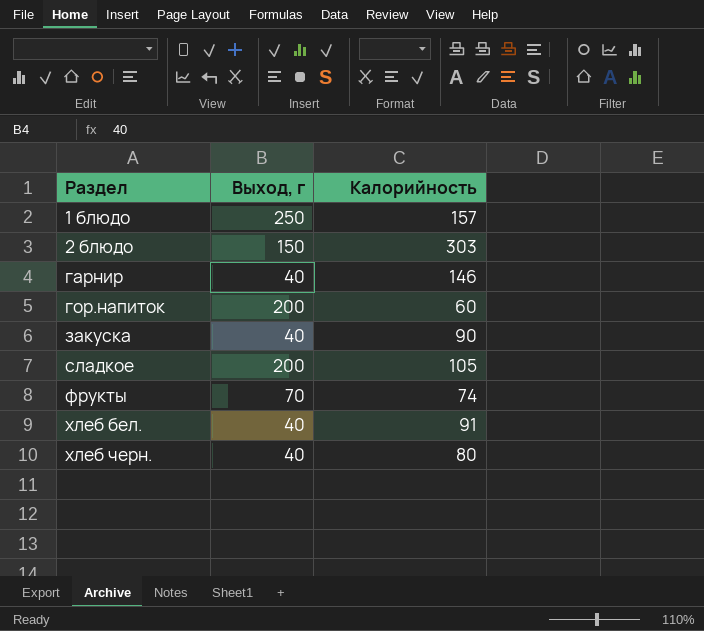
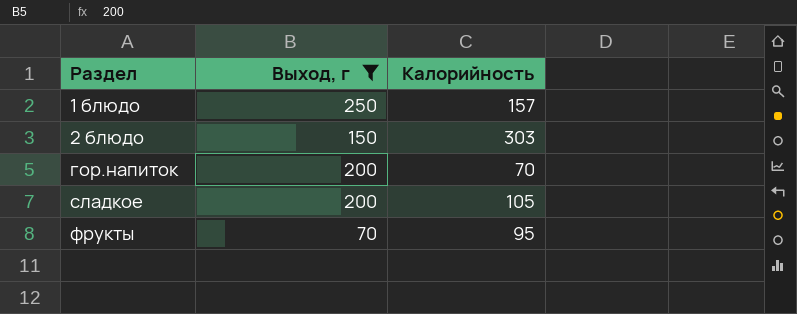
filter: none -> Выход, г != 40
гор.напиток | Калорийность: 60 -> 70
фрукты | Калорийность: 74 -> 95

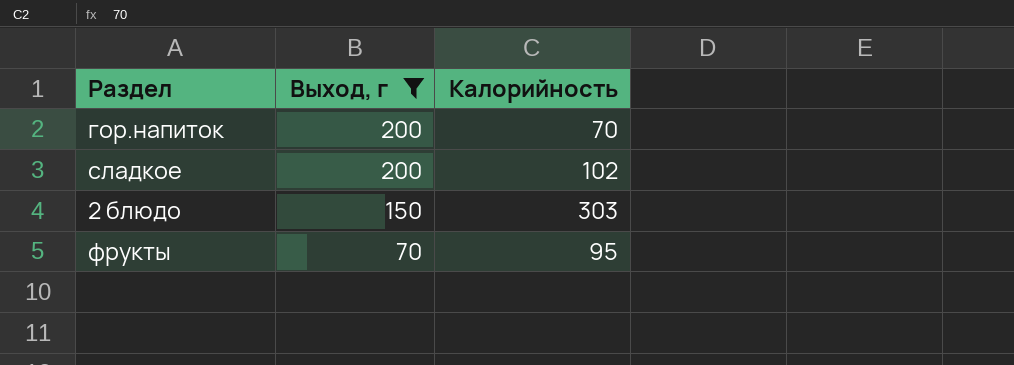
row order: Раздел ascending -> Выход, г descending
row 1 блюдо: 250 | 157 -> none
сладкое | Калорийность: 105 -> 102

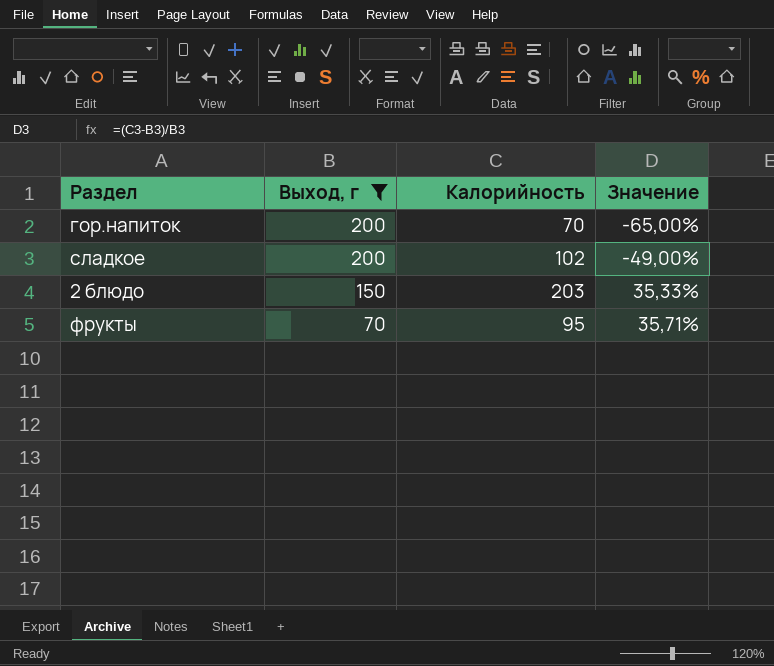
column Значение | formula: none -> ([Калорийность] - [Выход, г]) / [Выход, г]
2 блюдо | Калорийность: 303 -> 203

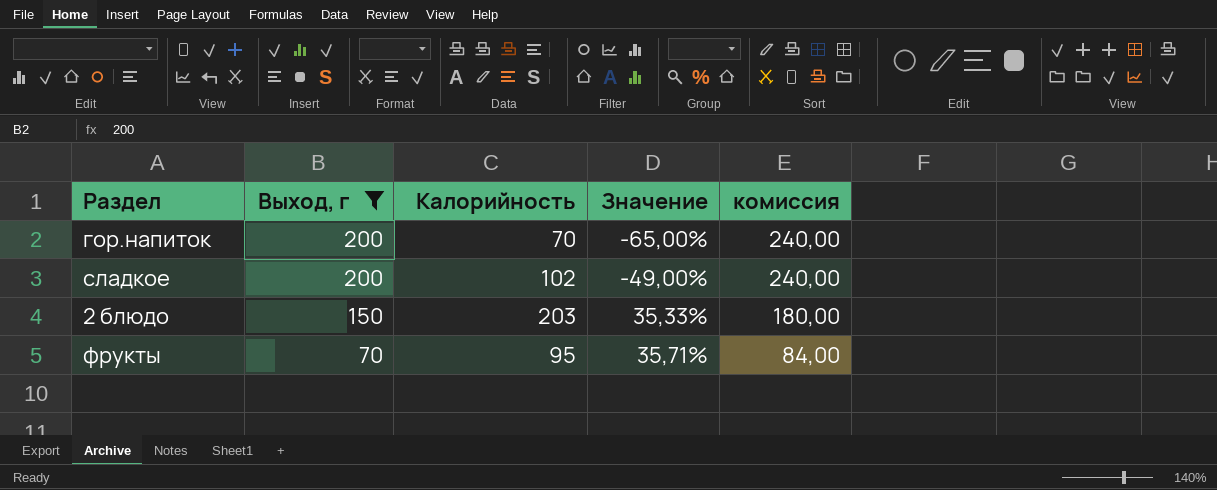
column комиссия | formula: none -> [Выход, г] * 1,2

